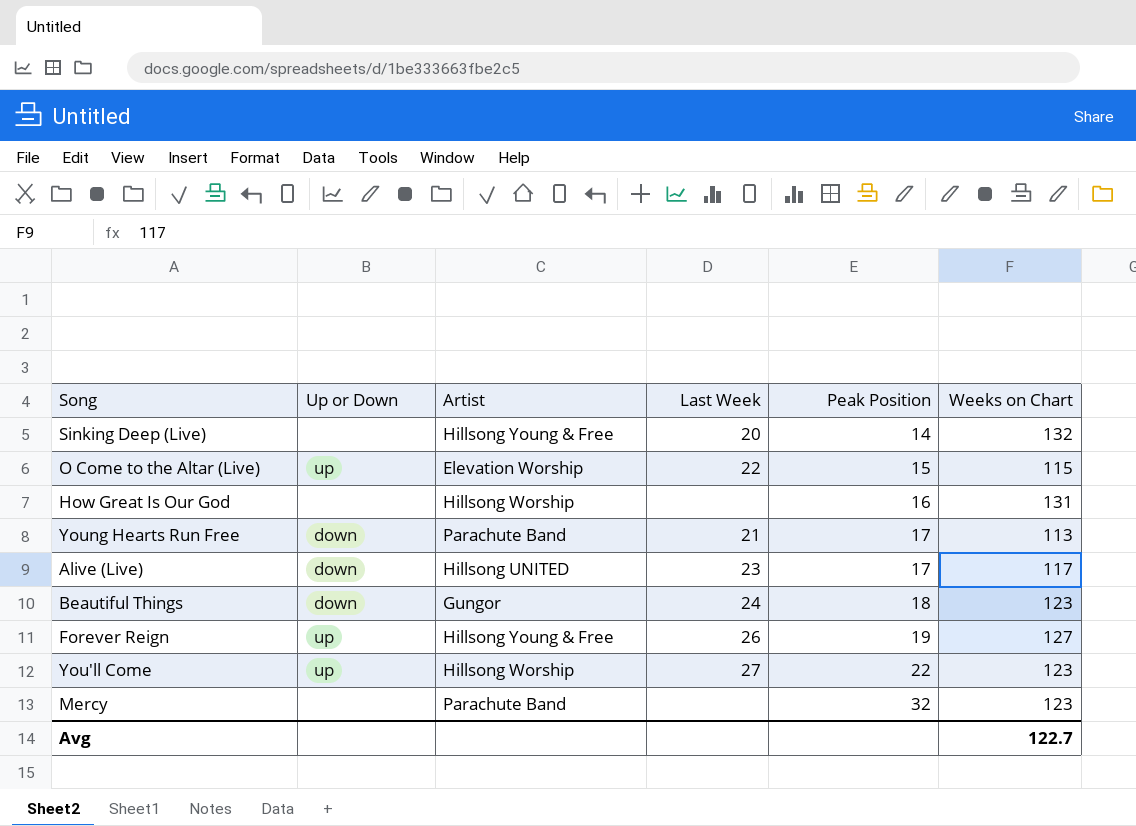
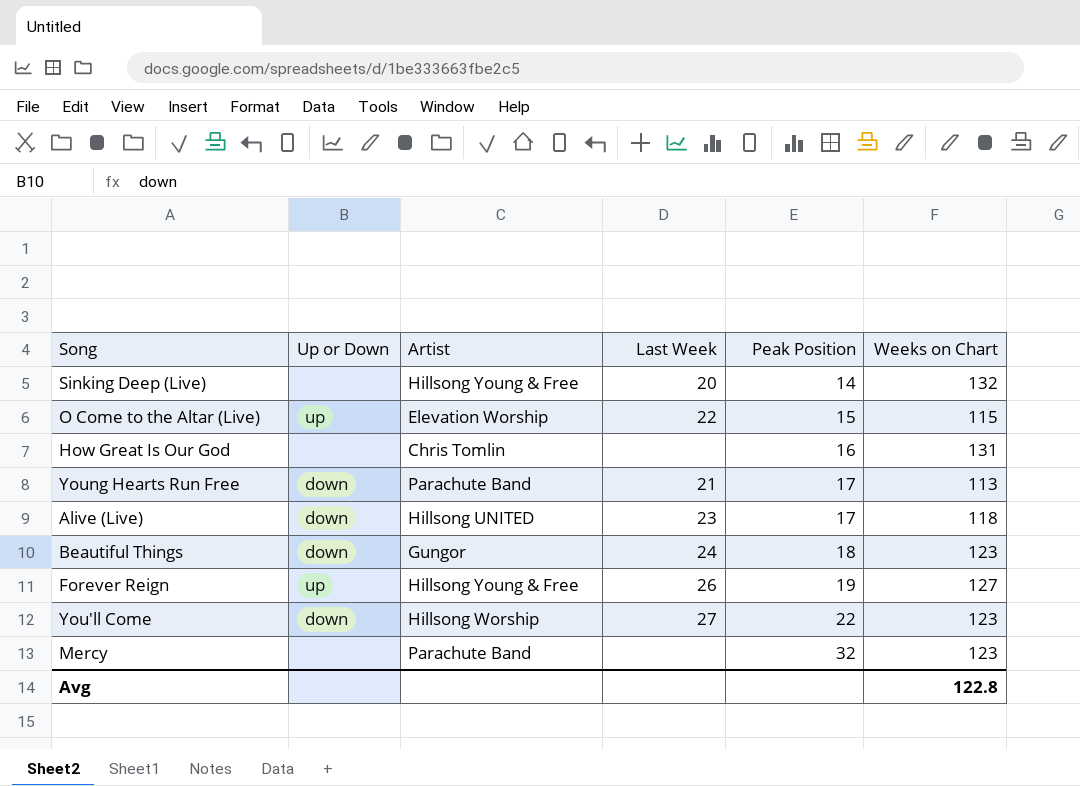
How Great Is Our God | Artist: Hillsong Worship -> Chris Tomlin
Alive (Live) | Weeks on Chart: 117 -> 118
You'll Come | Up or Down: up -> down
Avg | Weeks on Chart: 122.7 -> 122.8

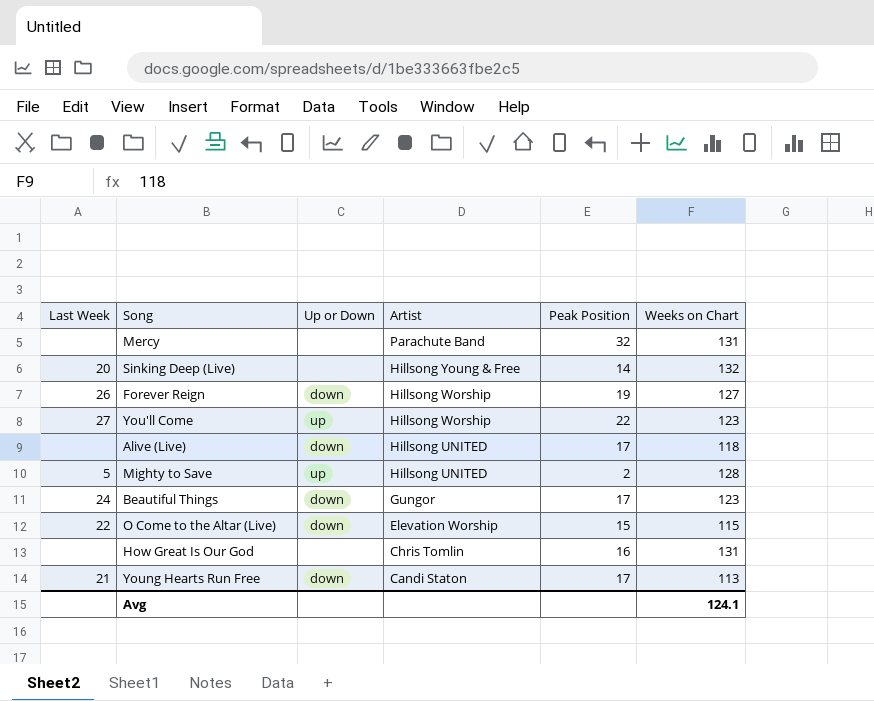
row order: Peak Position ascending -> Artist descending
column Last Week | position: 4 -> 1
Mercy | Weeks on Chart: 123 -> 131
Forever Reign | Up or Down: up -> down
Forever Reign | Artist: Hillsong Young & Free -> Hillsong Worship
You'll Come | Up or Down: down -> up
Alive (Live) | Last Week: 23 -> none
row Mighty to Save: none -> 5 | up | Hillsong UNITED | 2 | 128
Beautiful Things | Peak Position: 18 -> 17
O Come to the Altar (Live) | Up or Down: up -> down
Young Hearts Run Free | Artist: Parachute Band -> Candi Staton
Avg | Weeks on Chart: 122.8 -> 124.1

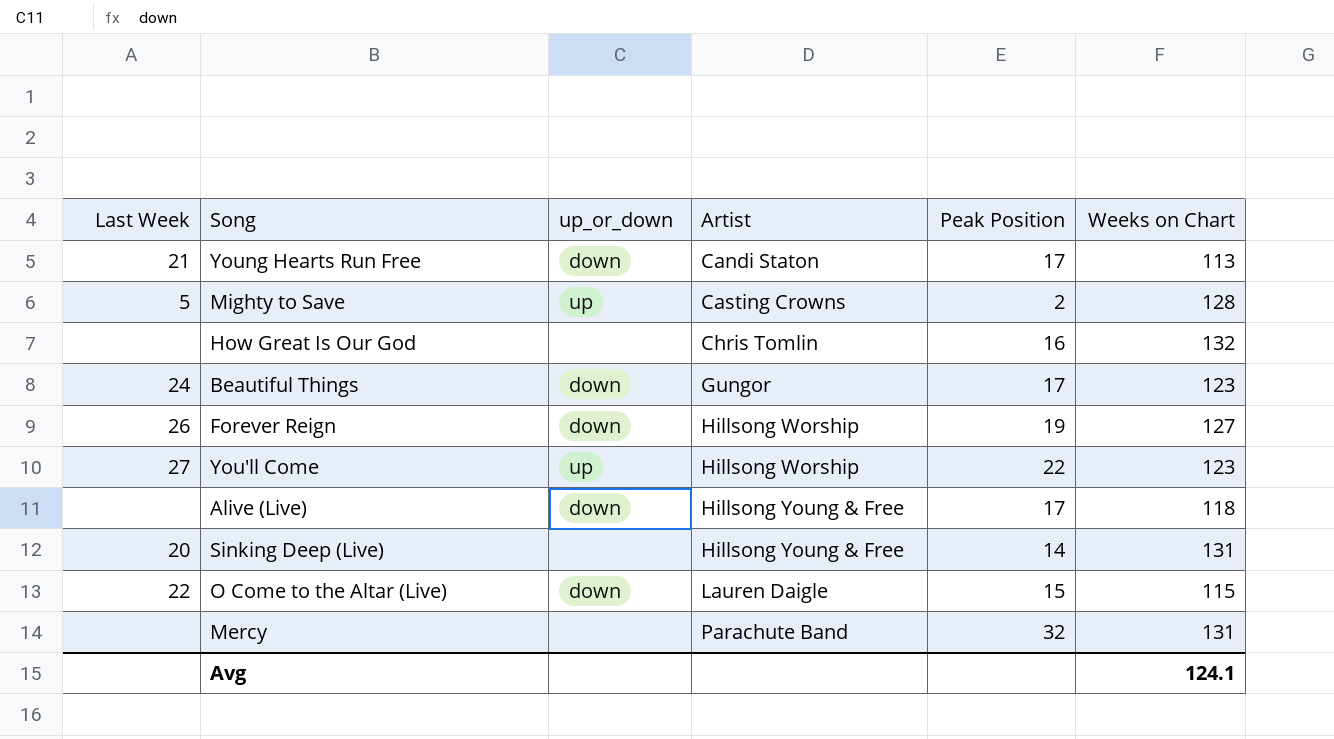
row order: Artist descending -> Artist ascending
column name: Up or Down -> up_or_down
Mighty to Save | Artist: Hillsong UNITED -> Casting Crowns
How Great Is Our God | Weeks on Chart: 131 -> 132
Alive (Live) | Artist: Hillsong UNITED -> Hillsong Young & Free
Sinking Deep (Live) | Weeks on Chart: 132 -> 131
O Come to the Altar (Live) | Artist: Elevation Worship -> Lauren Daigle

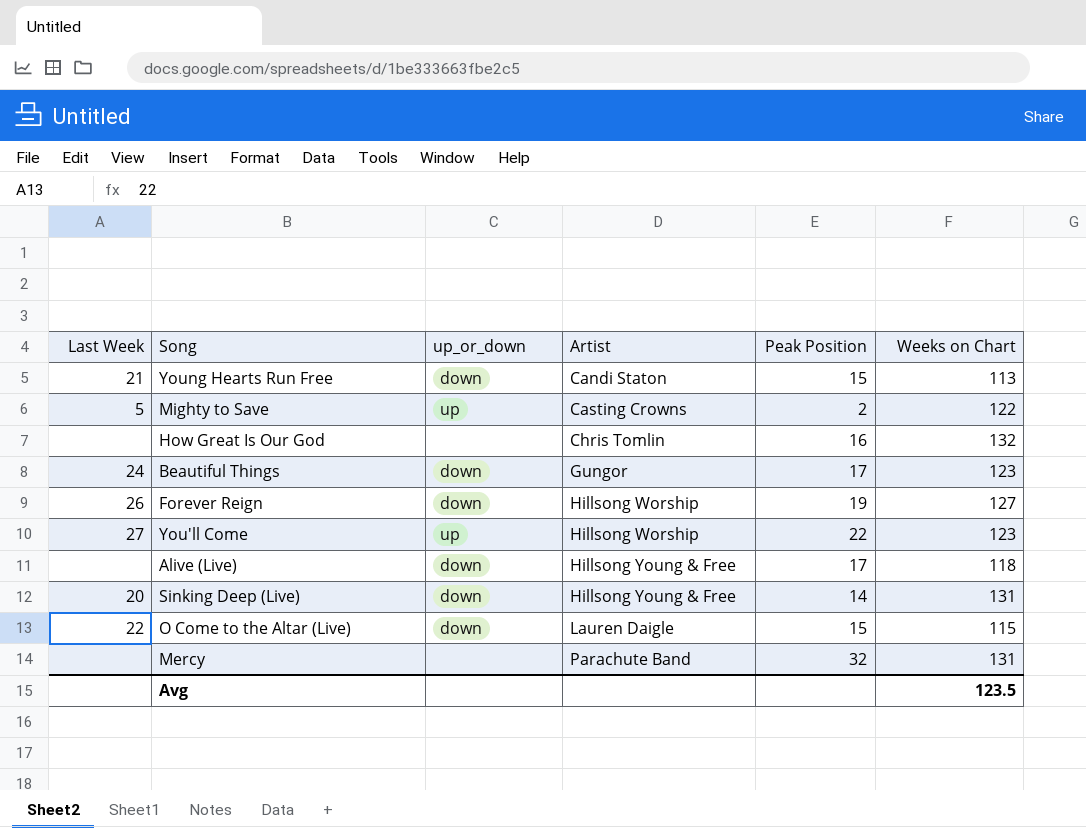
Young Hearts Run Free | Peak Position: 17 -> 15
Mighty to Save | Weeks on Chart: 128 -> 122
Sinking Deep (Live) | up_or_down: none -> down
Avg | Weeks on Chart: 124.1 -> 123.5

